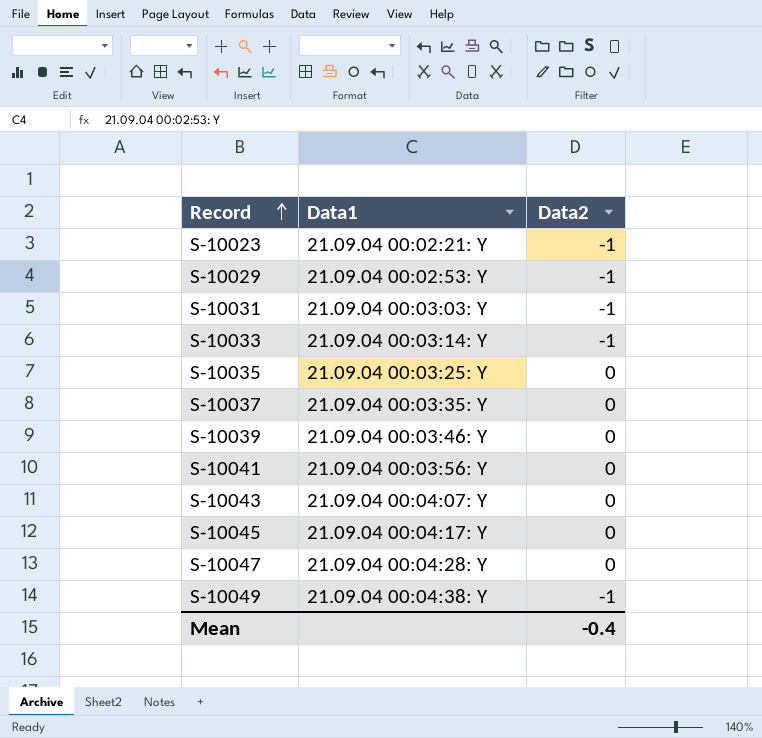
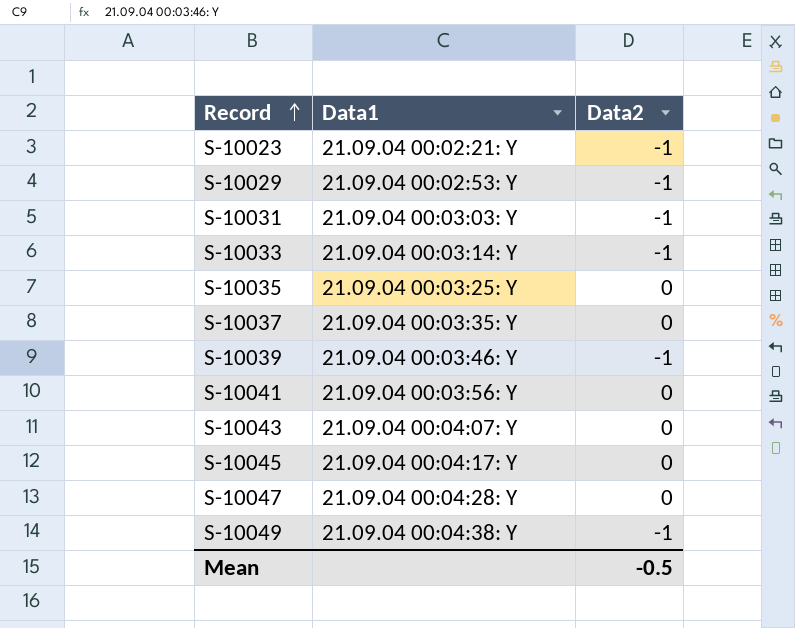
S-10039 | Data2: 0 -> -1
Mean | Data2: -0.4 -> -0.5

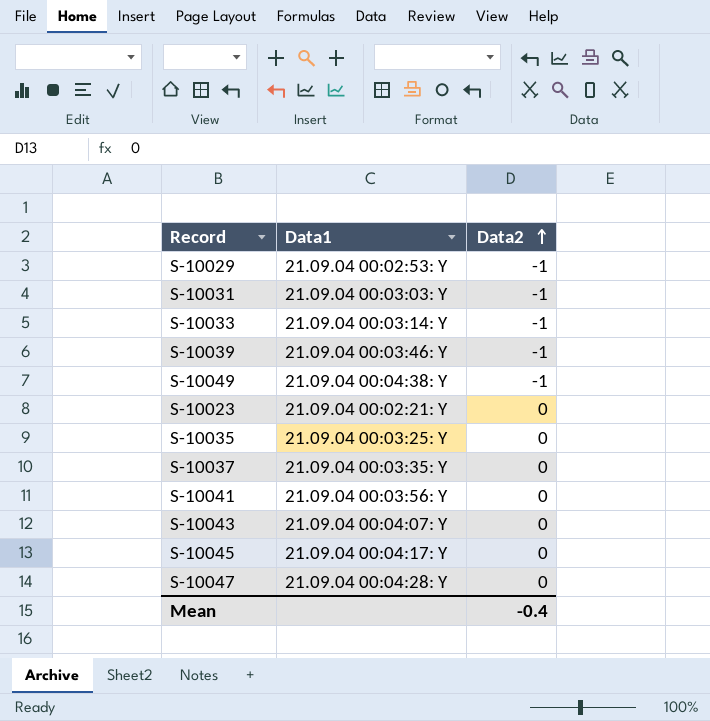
row order: Record ascending -> Data2 ascending
S-10023 | Data2: -1 -> 0
Mean | Data2: -0.5 -> -0.4

